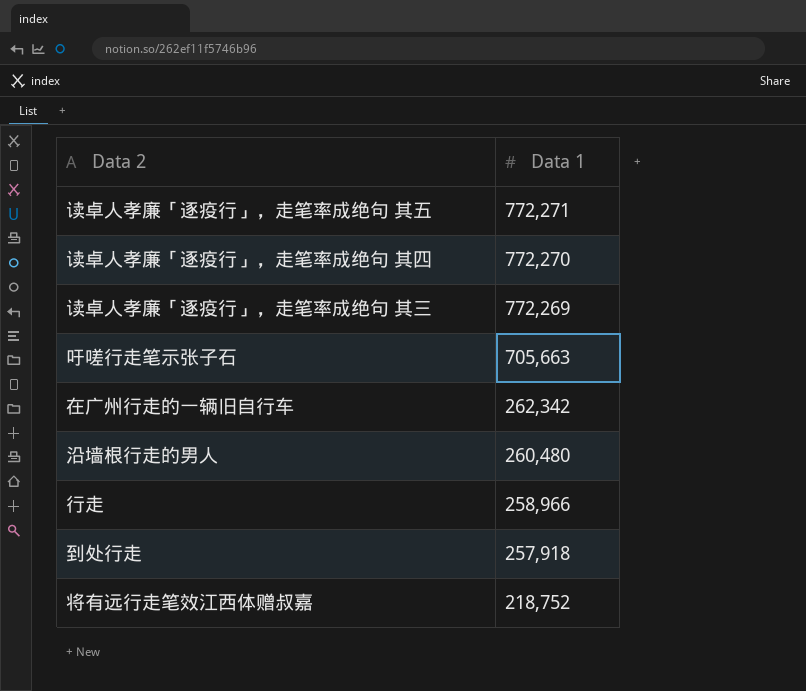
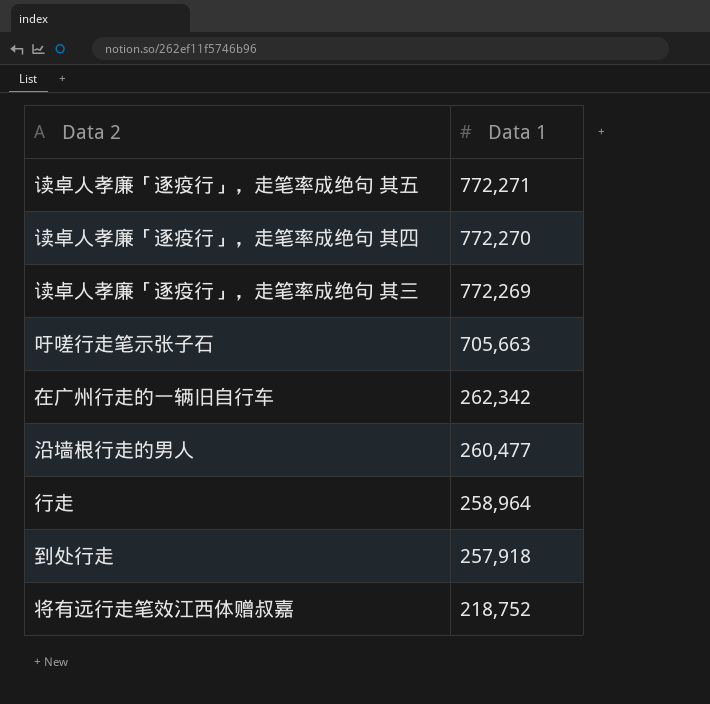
沿墙根行走的男人 | Data 1: 260,480 -> 260,477
行走 | Data 1: 258,966 -> 258,964

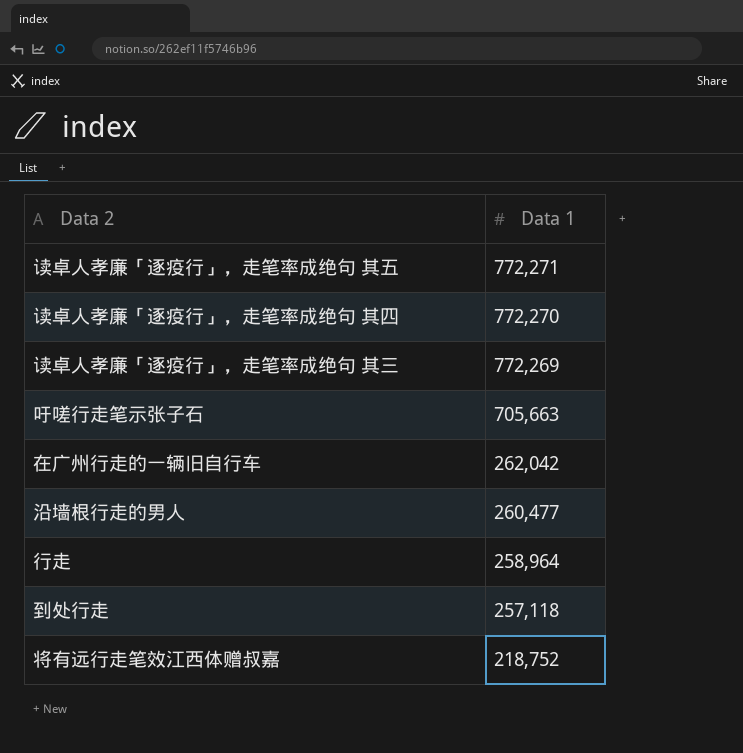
在广州行走的一辆旧自行车 | Data 1: 262,342 -> 262,042
到处行走 | Data 1: 257,918 -> 257,118

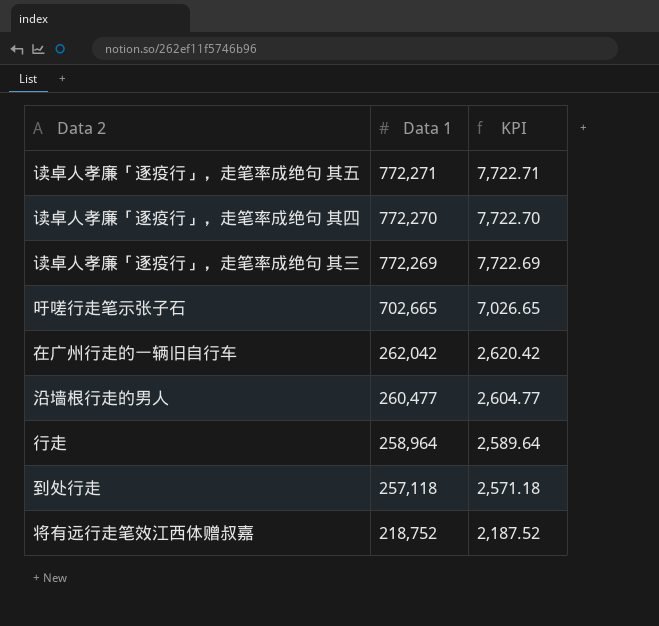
column KPI | formula: none -> [Data 1] * 0.01
吁嗟行走笔示张子石 | Data 1: 705,663 -> 702,665

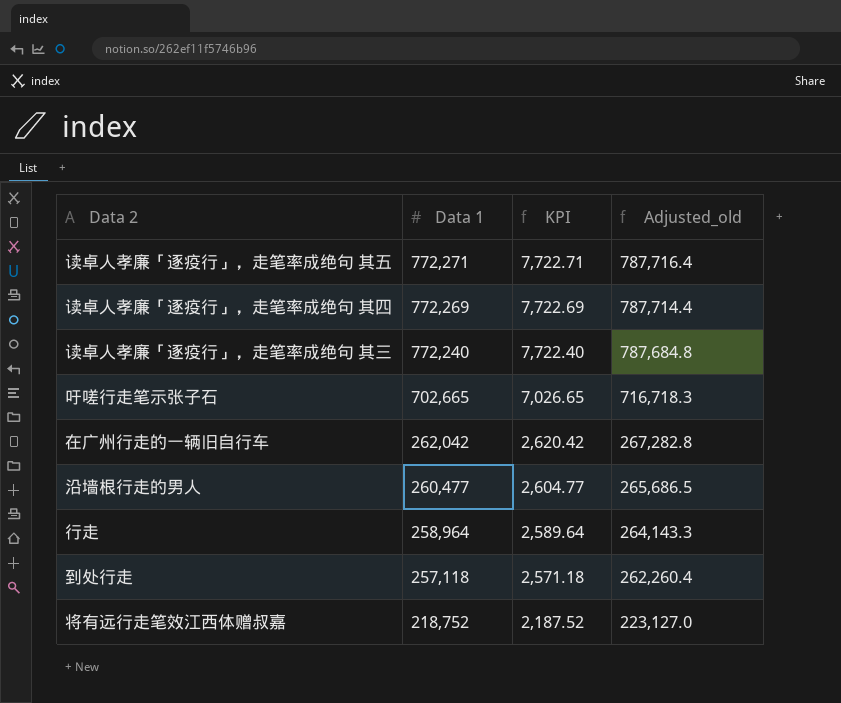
column Adjusted_old | formula: none -> [Data 1] * 1.02
读卓人孝廉「逐疫行」，走笔率成绝句 其四 | Data 1: 772,270 -> 772,269
读卓人孝廉「逐疫行」，走笔率成绝句 其四 | KPI: 7,722.70 -> 7,722.69
读卓人孝廉「逐疫行」，走笔率成绝句 其三 | Data 1: 772,269 -> 772,240
读卓人孝廉「逐疫行」，走笔率成绝句 其三 | KPI: 7,722.69 -> 7,722.40

